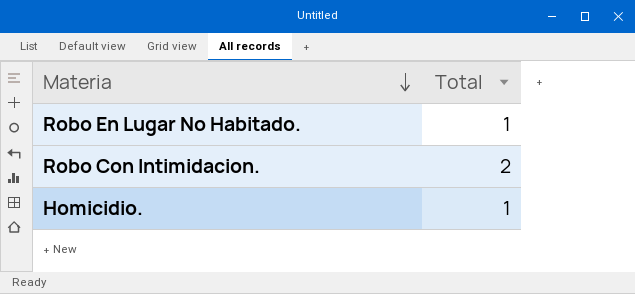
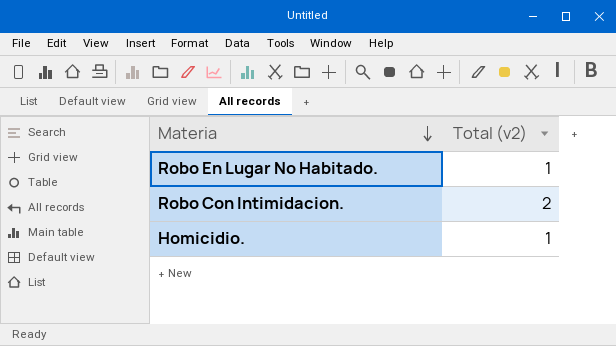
column name: Total -> Total (v2)

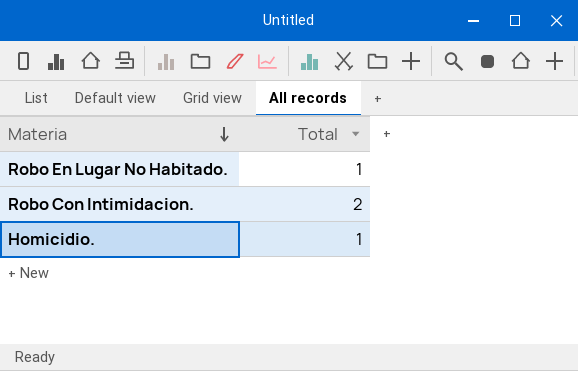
column name: Total (v2) -> Total

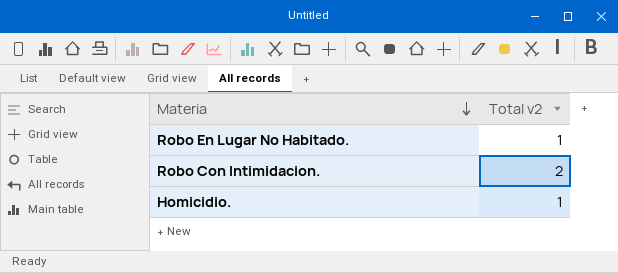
column name: Total -> Total v2

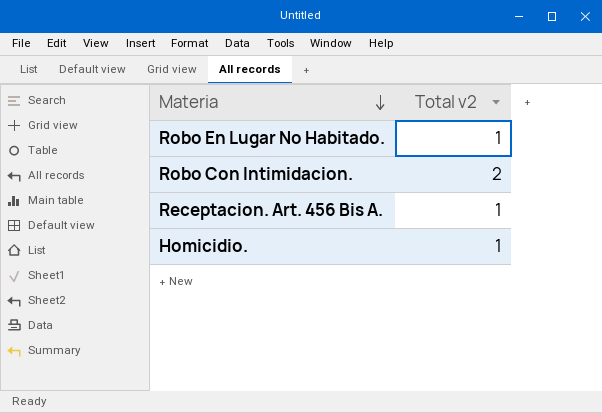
row Receptacion. Art. 456 Bis A.: none -> 1

